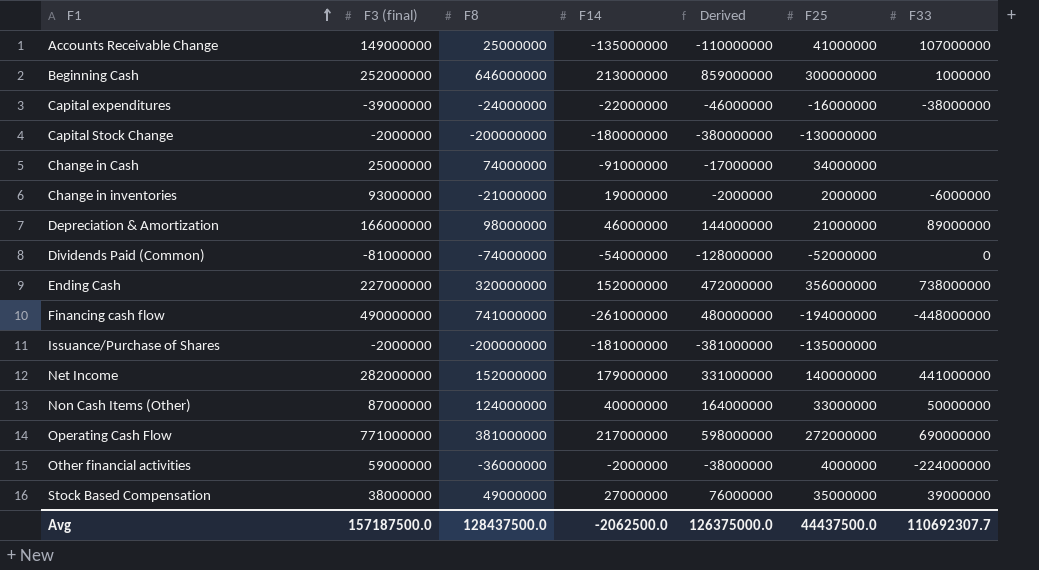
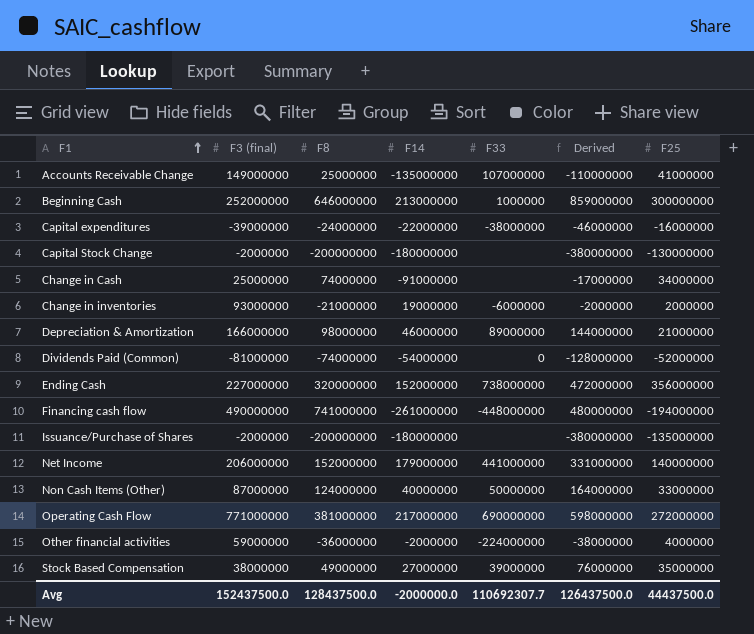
column F33 | position: 7 -> 5
Issuance/Purchase of Shares | F14: -181000000 -> -180000000
Issuance/Purchase of Shares | Derived: -381000000 -> -380000000
Net Income | F3 (final): 282000000 -> 206000000
Avg | F3 (final): 157187500.0 -> 152437500.0
Avg | F14: -2062500.0 -> -2000000.0
Avg | Derived: 126375000.0 -> 126437500.0

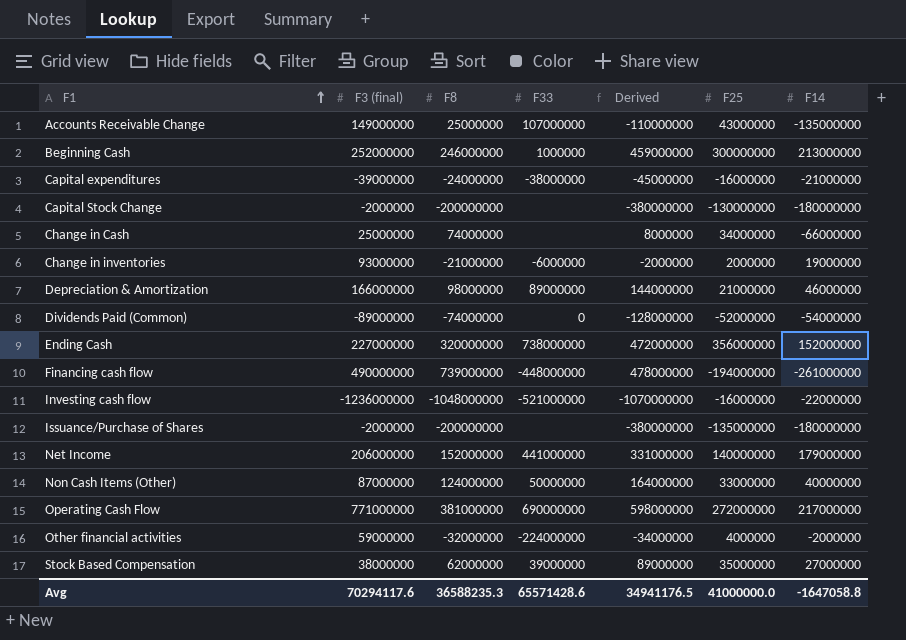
column F14 | position: 4 -> 7
Accounts Receivable Change | F25: 41000000 -> 43000000
Beginning Cash | F8: 646000000 -> 246000000
Beginning Cash | Derived: 859000000 -> 459000000
Capital expenditures | Derived: -46000000 -> -45000000
Capital expenditures | F14: -22000000 -> -21000000
Change in Cash | Derived: -17000000 -> 8000000
Change in Cash | F14: -91000000 -> -66000000
Dividends Paid (Common) | F3 (final): -81000000 -> -89000000
Financing cash flow | F8: 741000000 -> 739000000
Financing cash flow | Derived: 480000000 -> 478000000
row Investing cash flow: none -> -1236000000 | -1048000000 | -521000000 | -1070000000 | -16000000 | -22000000
Other financial activities | F8: -36000000 -> -32000000
Other financial activities | Derived: -38000000 -> -34000000
Stock Based Compensation | F8: 49000000 -> 62000000
Stock Based Compensation | Derived: 76000000 -> 89000000
Avg | F3 (final): 152437500.0 -> 70294117.6
Avg | F8: 128437500.0 -> 36588235.3
Avg | F33: 110692307.7 -> 65571428.6
Avg | Derived: 126437500.0 -> 34941176.5
Avg | F25: 44437500.0 -> 41000000.0
Avg | F14: -2000000.0 -> -1647058.8

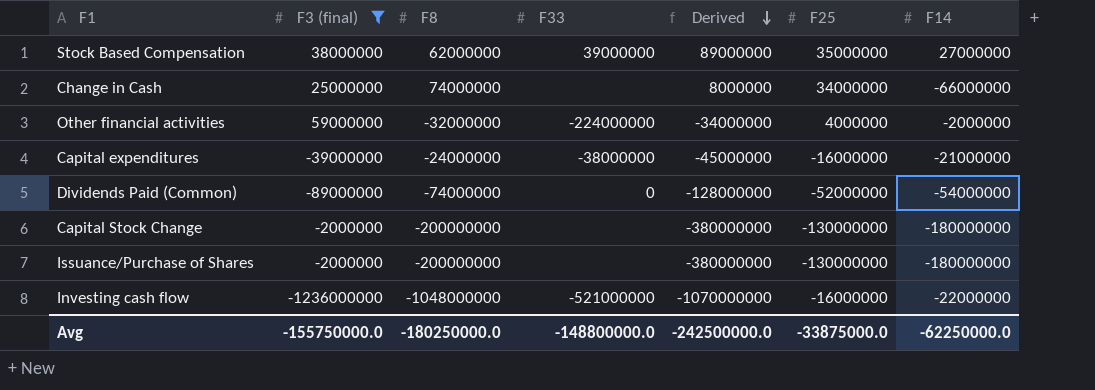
filter: none -> F3 (final) <= 59000000
row order: F1 ascending -> Derived descending
Issuance/Purchase of Shares | F25: -135000000 -> -130000000
Avg | F3 (final): 70294117.6 -> -155750000.0
Avg | F8: 36588235.3 -> -180250000.0
Avg | F33: 65571428.6 -> -148800000.0
Avg | Derived: 34941176.5 -> -242500000.0
Avg | F25: 41000000.0 -> -33875000.0
Avg | F14: -1647058.8 -> -62250000.0

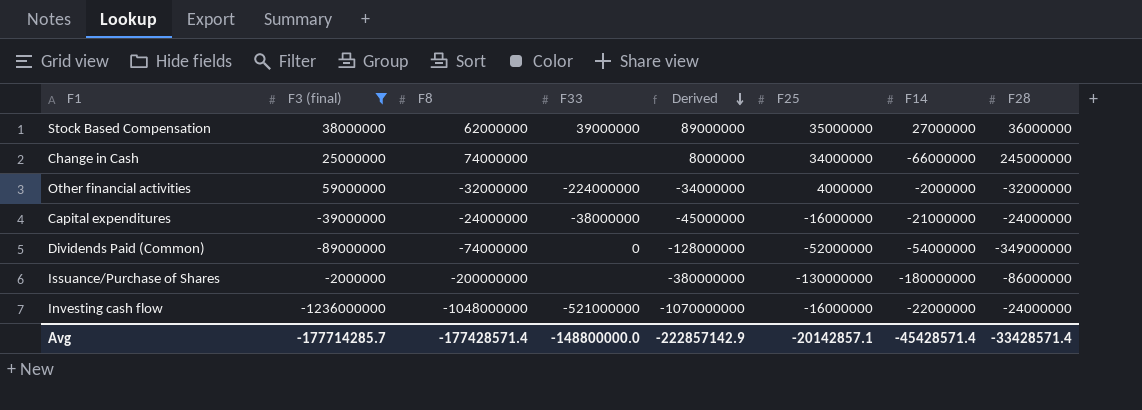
column F28 | position: none -> 8
row Capital Stock Change: -2000000 | -200000000 | none | -380000000 | -130000000 | -180000000 -> none
Avg | F3 (final): -155750000.0 -> -177714285.7
Avg | F8: -180250000.0 -> -177428571.4
Avg | Derived: -242500000.0 -> -222857142.9
Avg | F25: -33875000.0 -> -20142857.1
Avg | F14: -62250000.0 -> -45428571.4

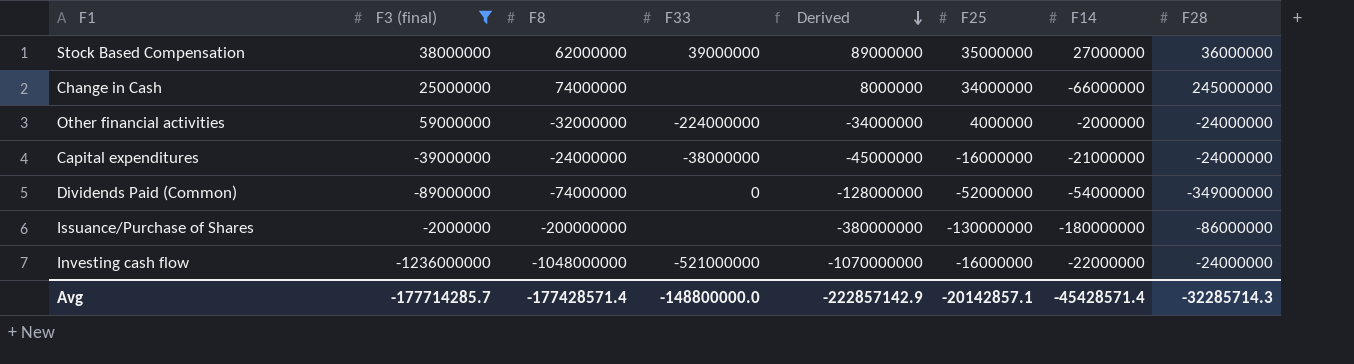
Other financial activities | F28: -32000000 -> -24000000
Avg | F28: -33428571.4 -> -32285714.3

